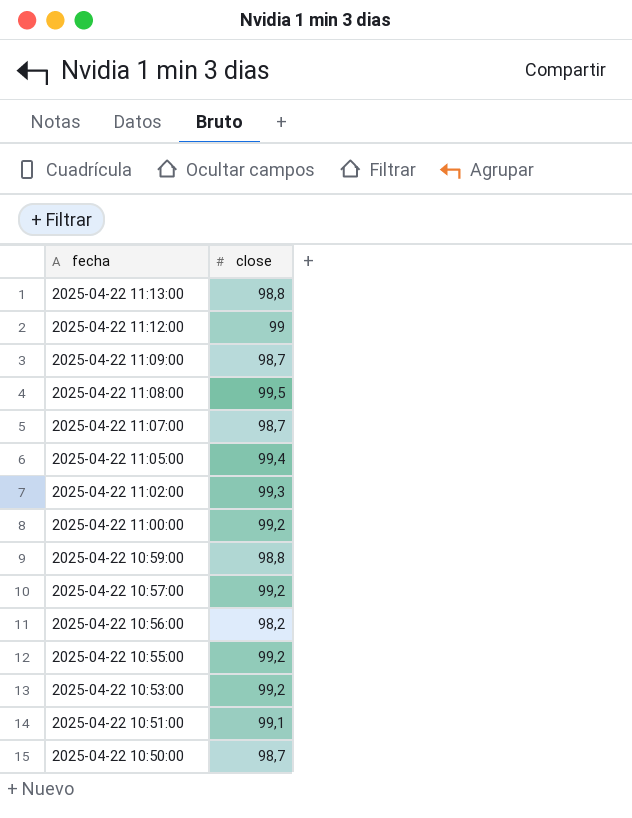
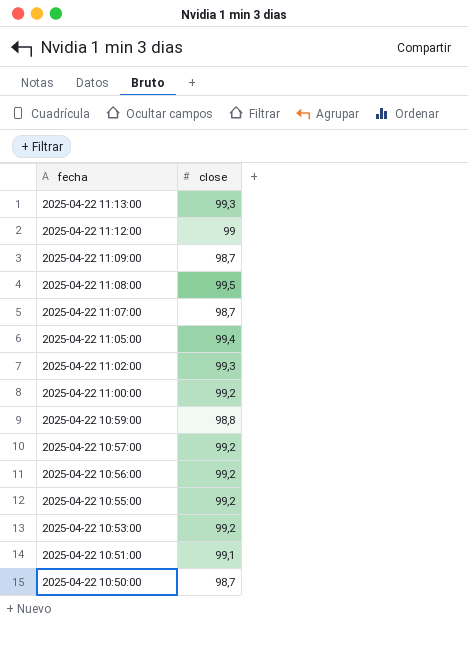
2025-04-22 11:13:00 | close: 98,8 -> 99,3
2025-04-22 10:56:00 | close: 98,2 -> 99,2

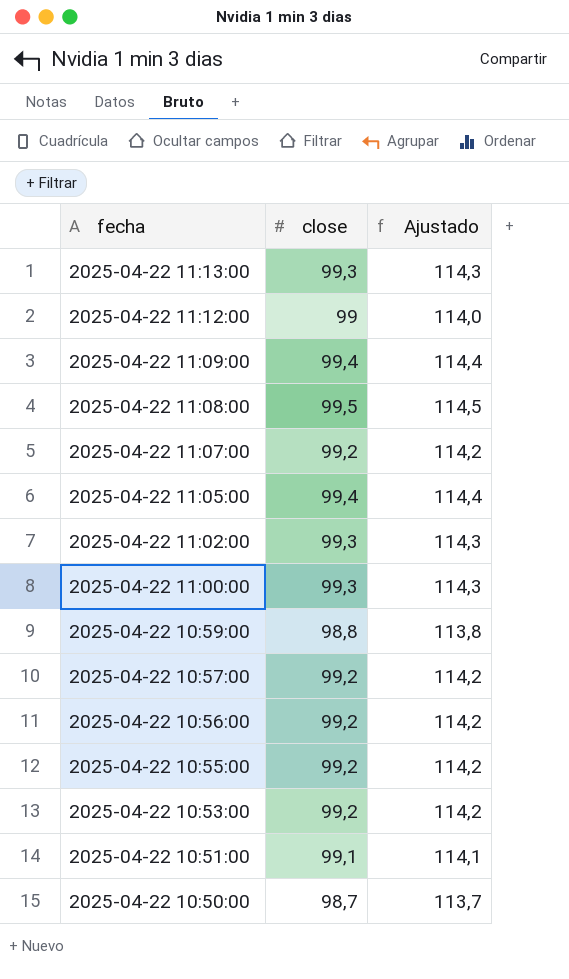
column Ajustado | formula: none -> [close] + 15
2025-04-22 11:09:00 | close: 98,7 -> 99,4
2025-04-22 11:07:00 | close: 98,7 -> 99,2
2025-04-22 11:00:00 | close: 99,2 -> 99,3

